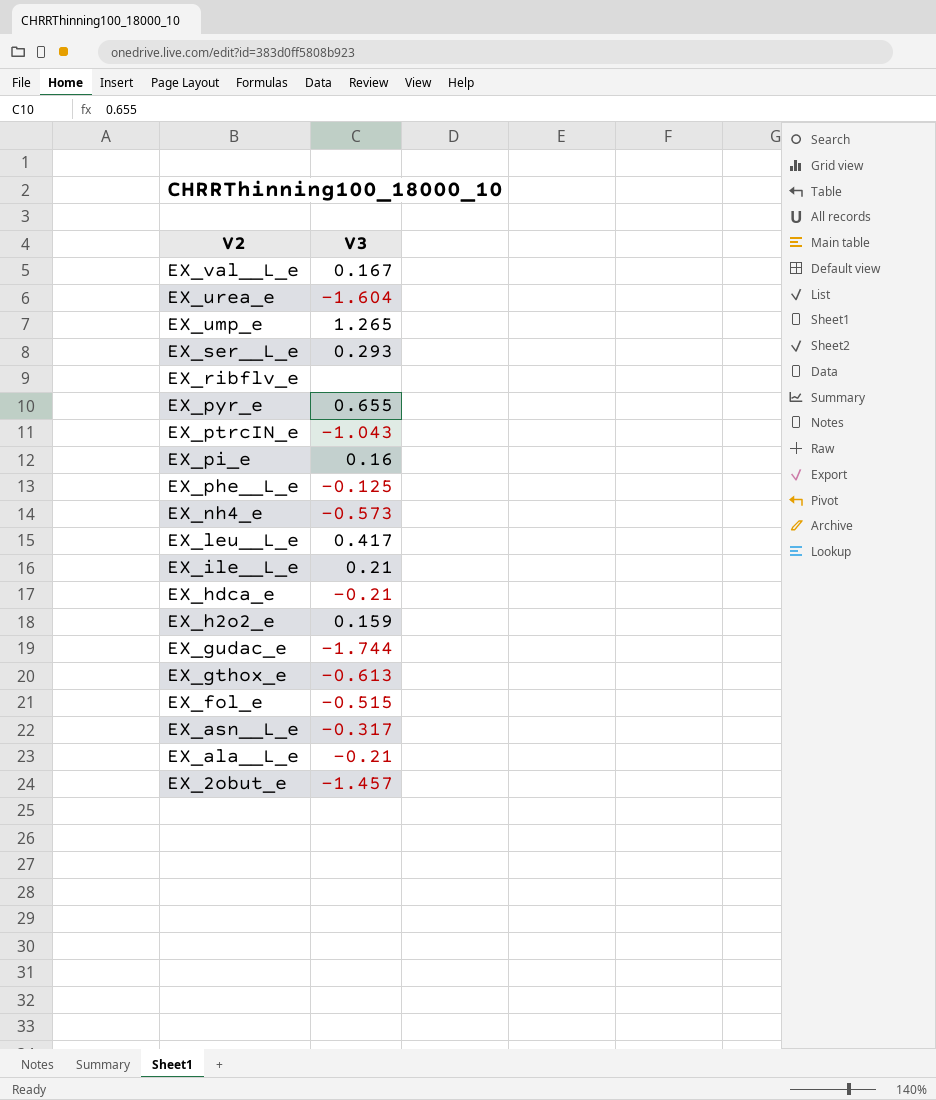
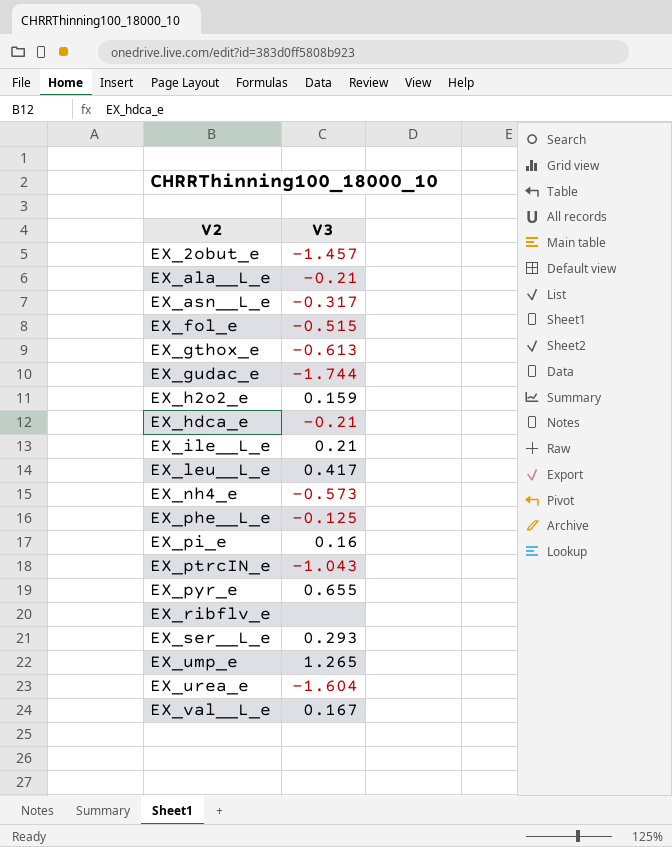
row order: V2 descending -> V2 ascending

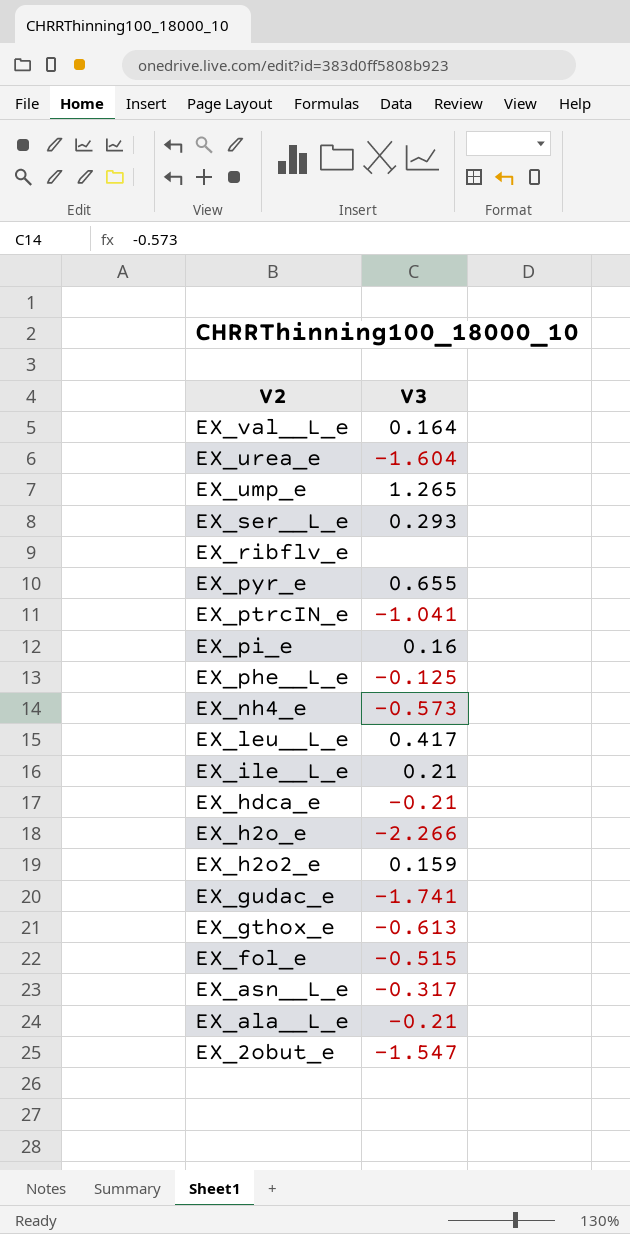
row order: V2 ascending -> V2 descending
EX_val__L_e | V3: 0.167 -> 0.164
EX_ptrcIN_e | V3: -1.043 -> -1.041
row EX_h2o_e: none -> -2.266
EX_gudac_e | V3: -1.744 -> -1.741
EX_2obut_e | V3: -1.457 -> -1.547

